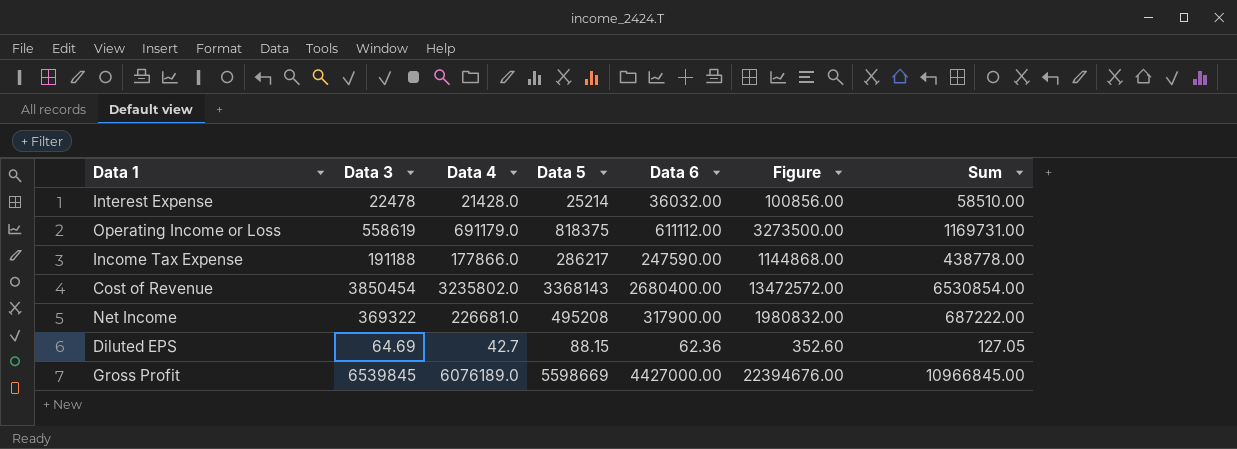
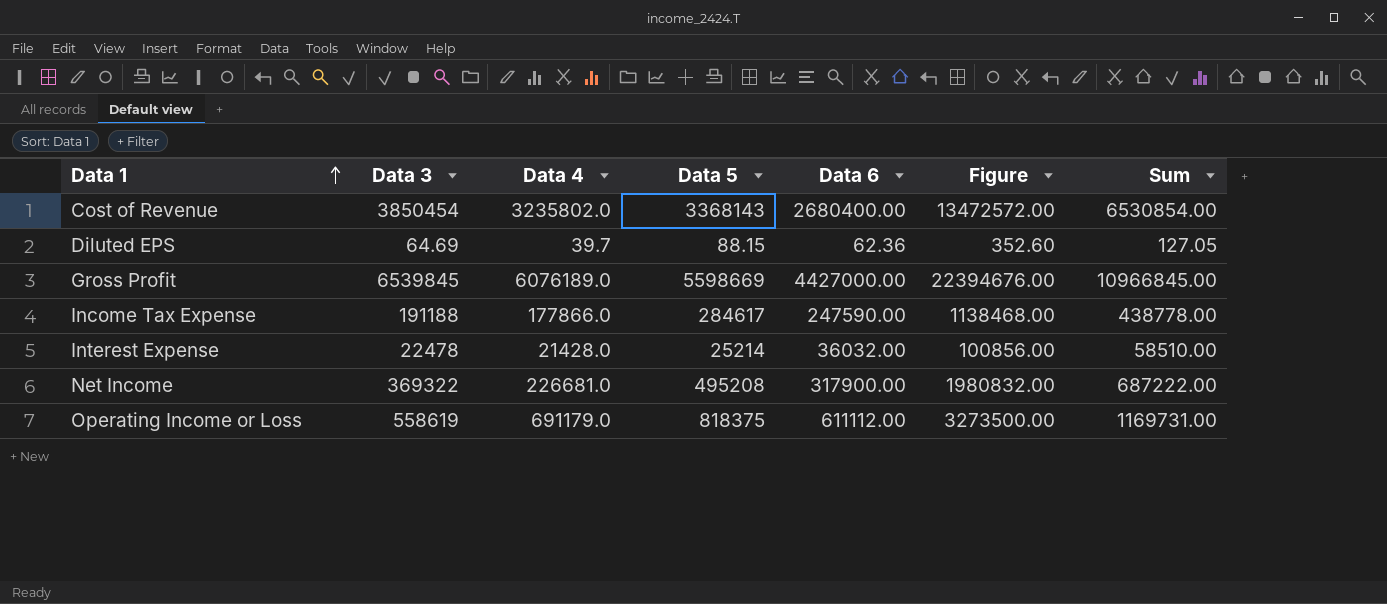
row order: none -> Data 1 ascending
Diluted EPS | Data 4: 42.7 -> 39.7
Income Tax Expense | Data 5: 286217 -> 284617
Income Tax Expense | Figure: 1144868.00 -> 1138468.00

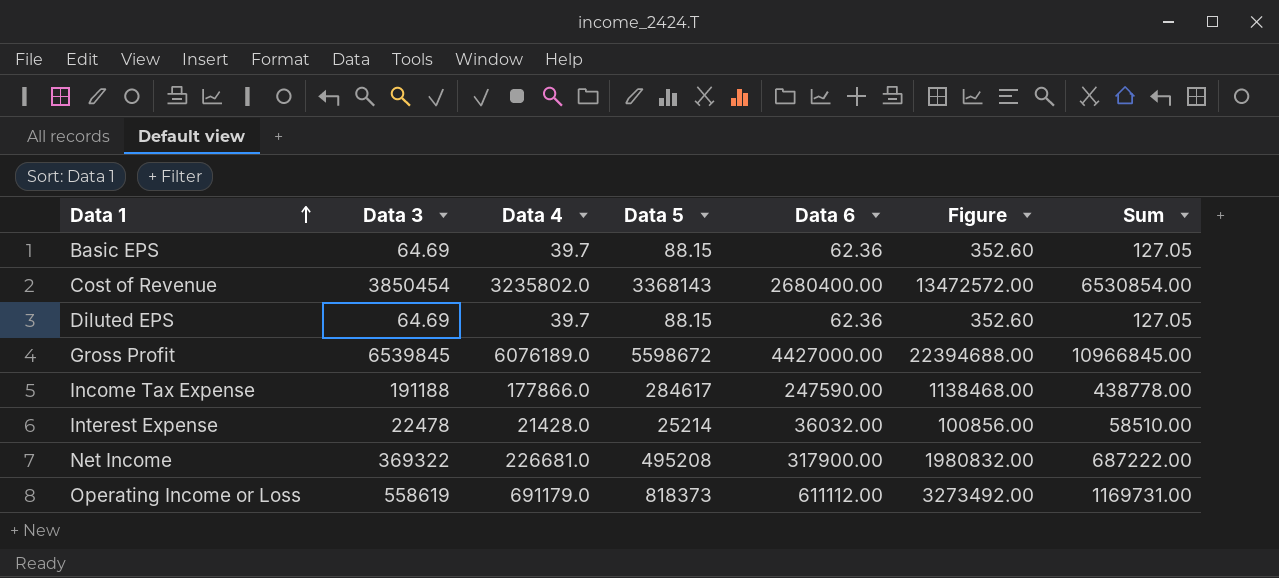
row Basic EPS: none -> 64.69 | 39.7 | 88.15 | 62.36 | 352.60 | 127.05
Gross Profit | Data 5: 5598669 -> 5598672
Gross Profit | Figure: 22394676.00 -> 22394688.00
Operating Income or Loss | Data 5: 818375 -> 818373
Operating Income or Loss | Figure: 3273500.00 -> 3273492.00

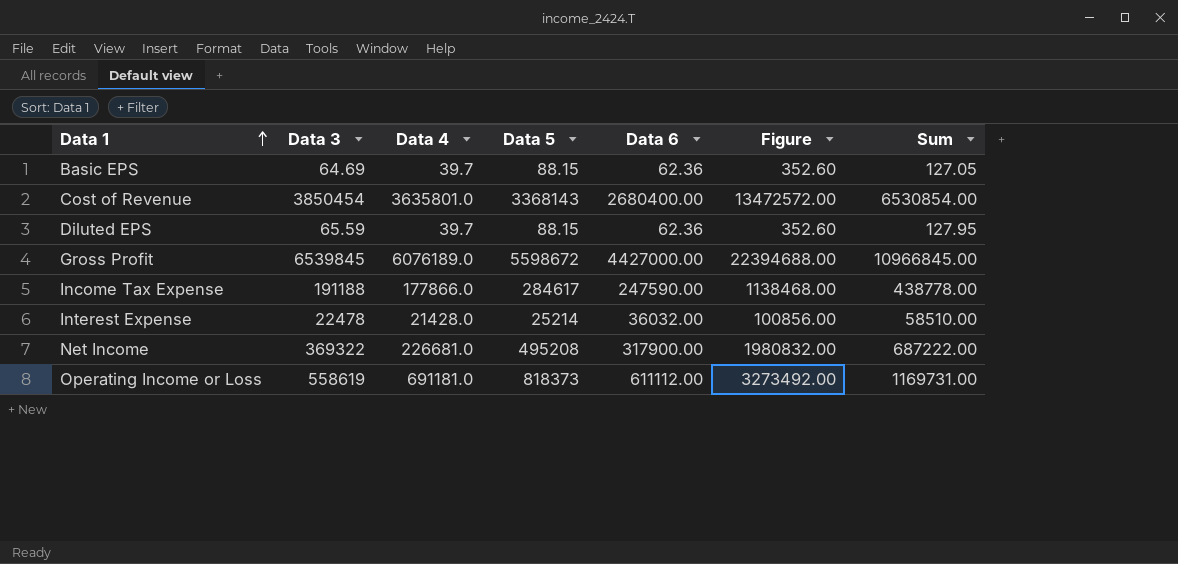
Cost of Revenue | Data 4: 3235802.0 -> 3635801.0
Diluted EPS | Data 3: 64.69 -> 65.59
Diluted EPS | Sum: 127.05 -> 127.95
Operating Income or Loss | Data 4: 691179.0 -> 691181.0

